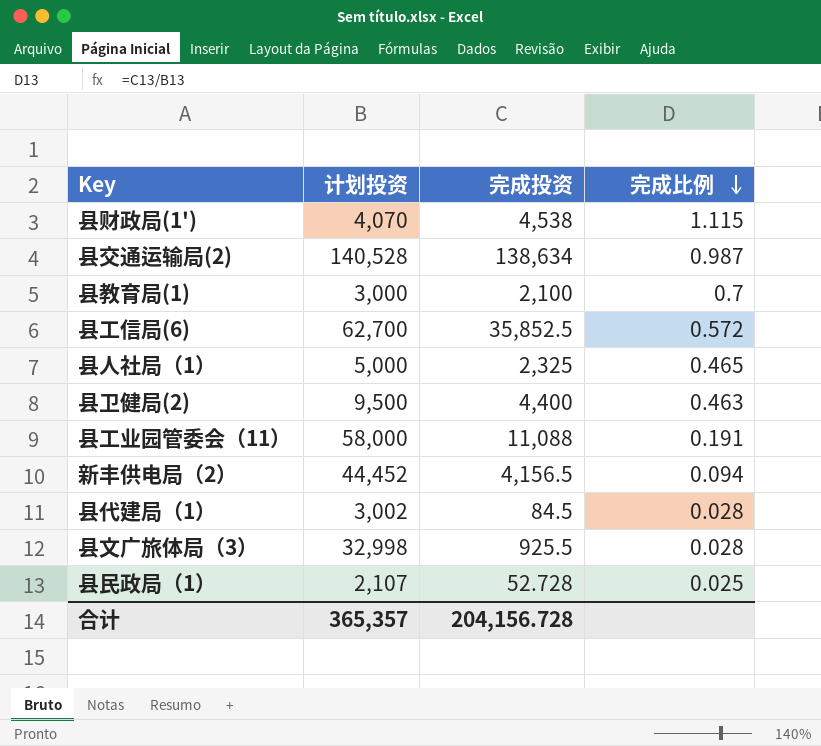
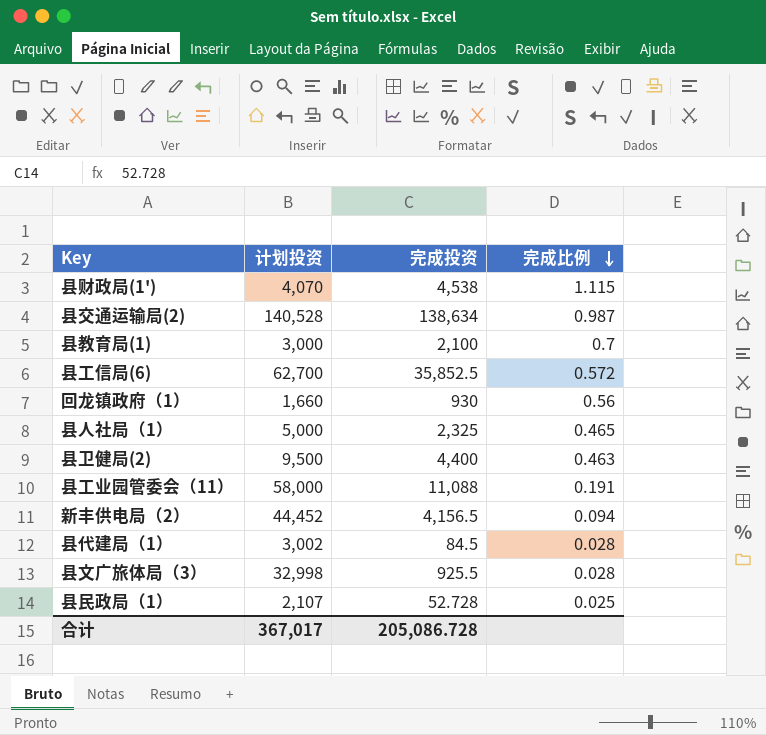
row 回龙镇政府（1）: none -> 1,660 | 930 | 0.56
合计 | 计划投资: 365,357 -> 367,017
合计 | 完成投资: 204,156.728 -> 205,086.728

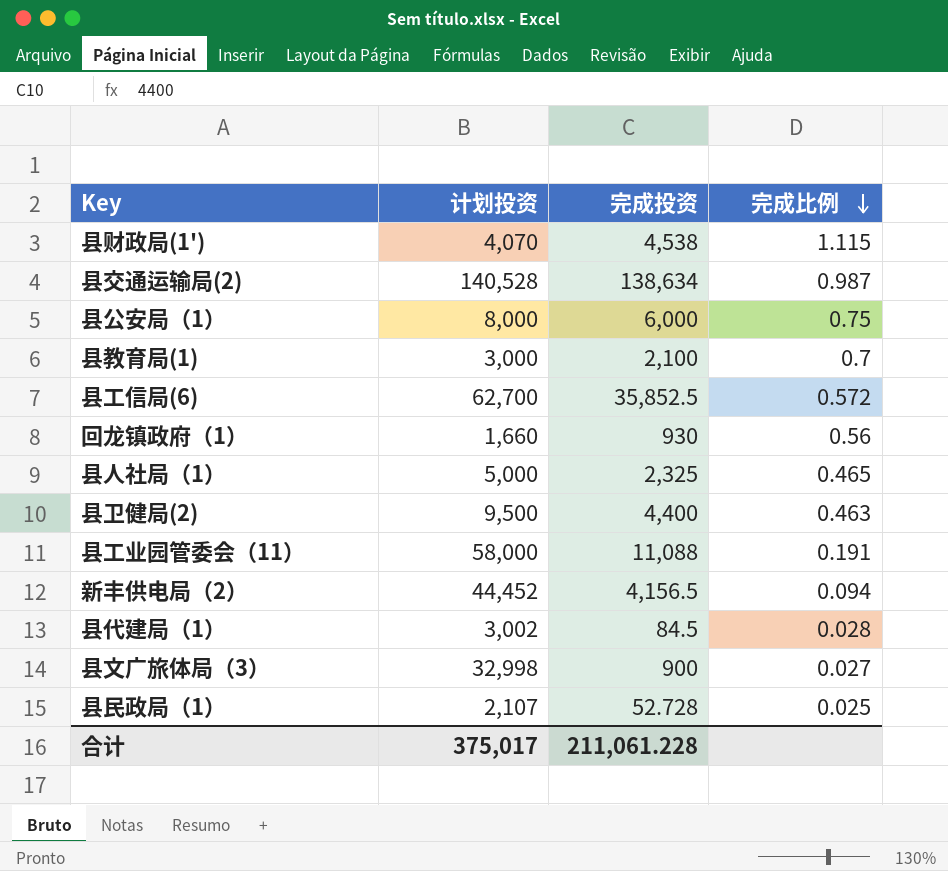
row 县公安局（1）: none -> 8,000 | 6,000 | 0.75
县文广旅体局（3） | 完成投资: 925.5 -> 900
县文广旅体局（3） | 完成比例: 0.028 -> 0.027
合计 | 计划投资: 367,017 -> 375,017
合计 | 完成投资: 205,086.728 -> 211,061.228

